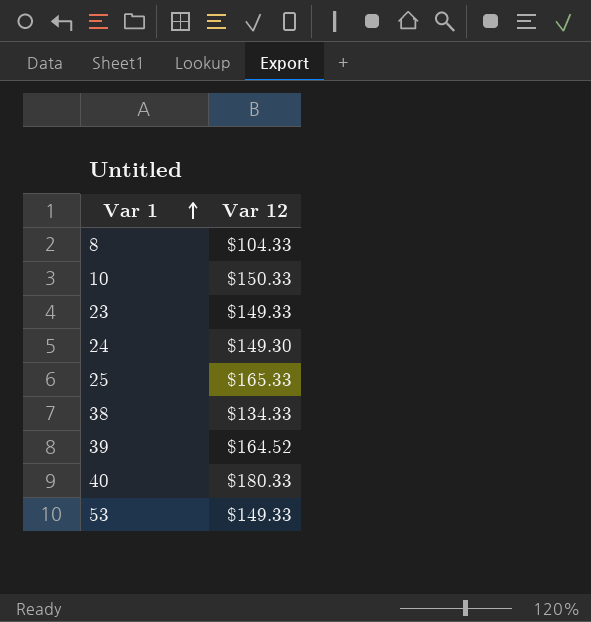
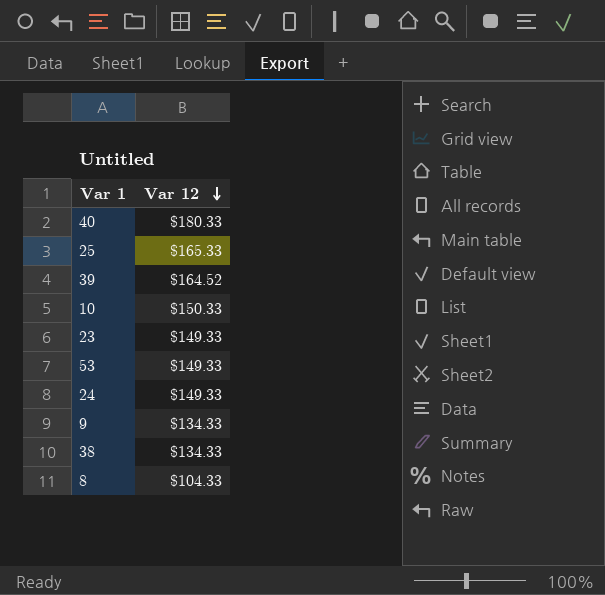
row order: Var 1 ascending -> Var 12 descending
24 | Var 12: $149.30 -> $149.33
row 9: none -> $134.33

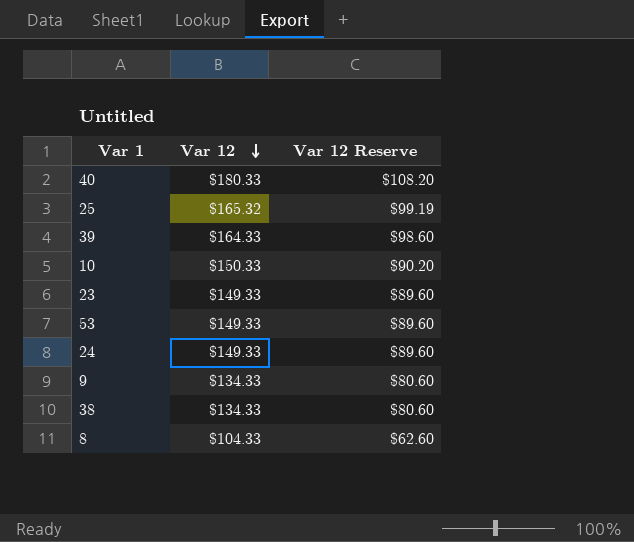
column Var 12 Reserve | formula: none -> [Var 12] * 0.6
25 | Var 12: $165.33 -> $165.32
39 | Var 12: $164.52 -> $164.33

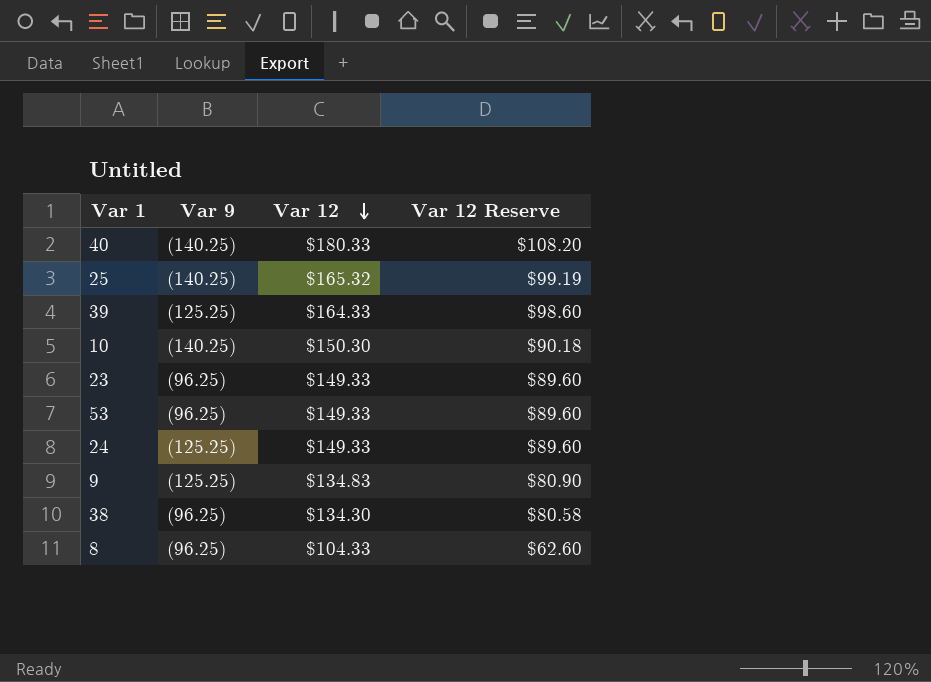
column Var 9 | position: none -> 2
10 | Var 12: $150.33 -> $150.30
10 | Var 12 Reserve: $90.20 -> $90.18
9 | Var 12: $134.33 -> $134.83
9 | Var 12 Reserve: $80.60 -> $80.90
38 | Var 12: $134.33 -> $134.30
38 | Var 12 Reserve: $80.60 -> $80.58

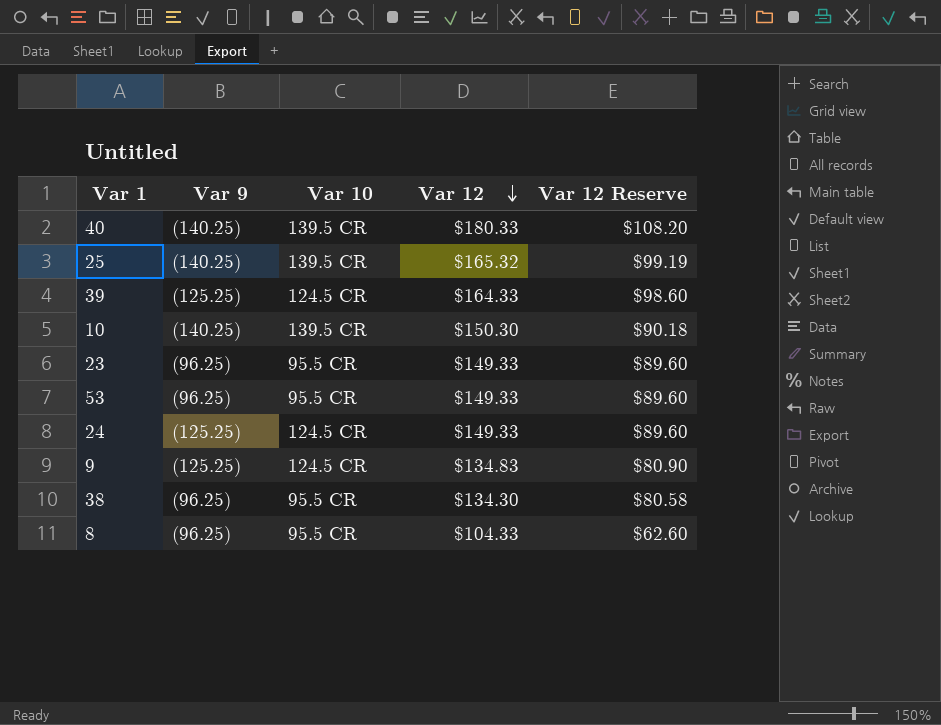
column Var 10 | position: none -> 3

